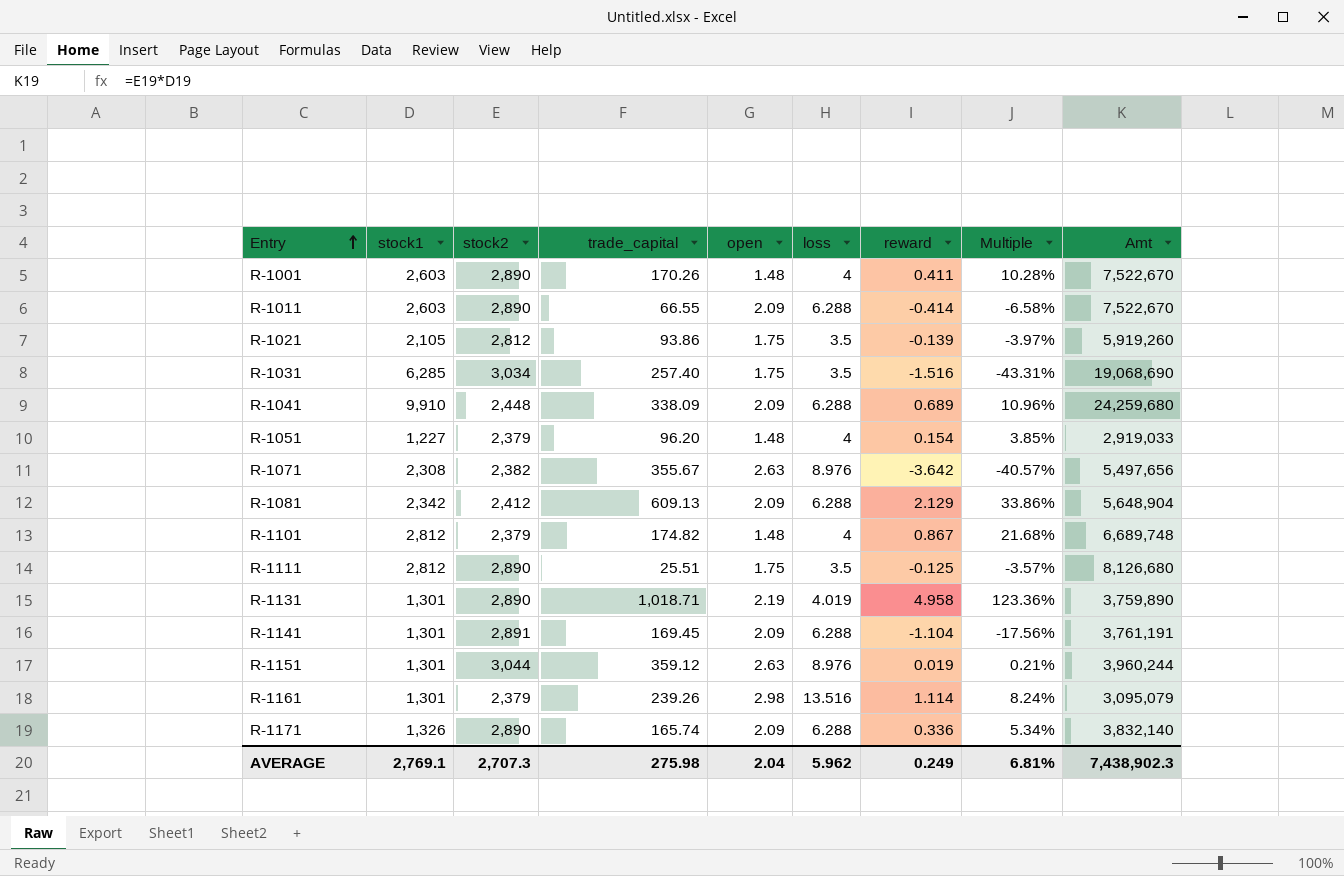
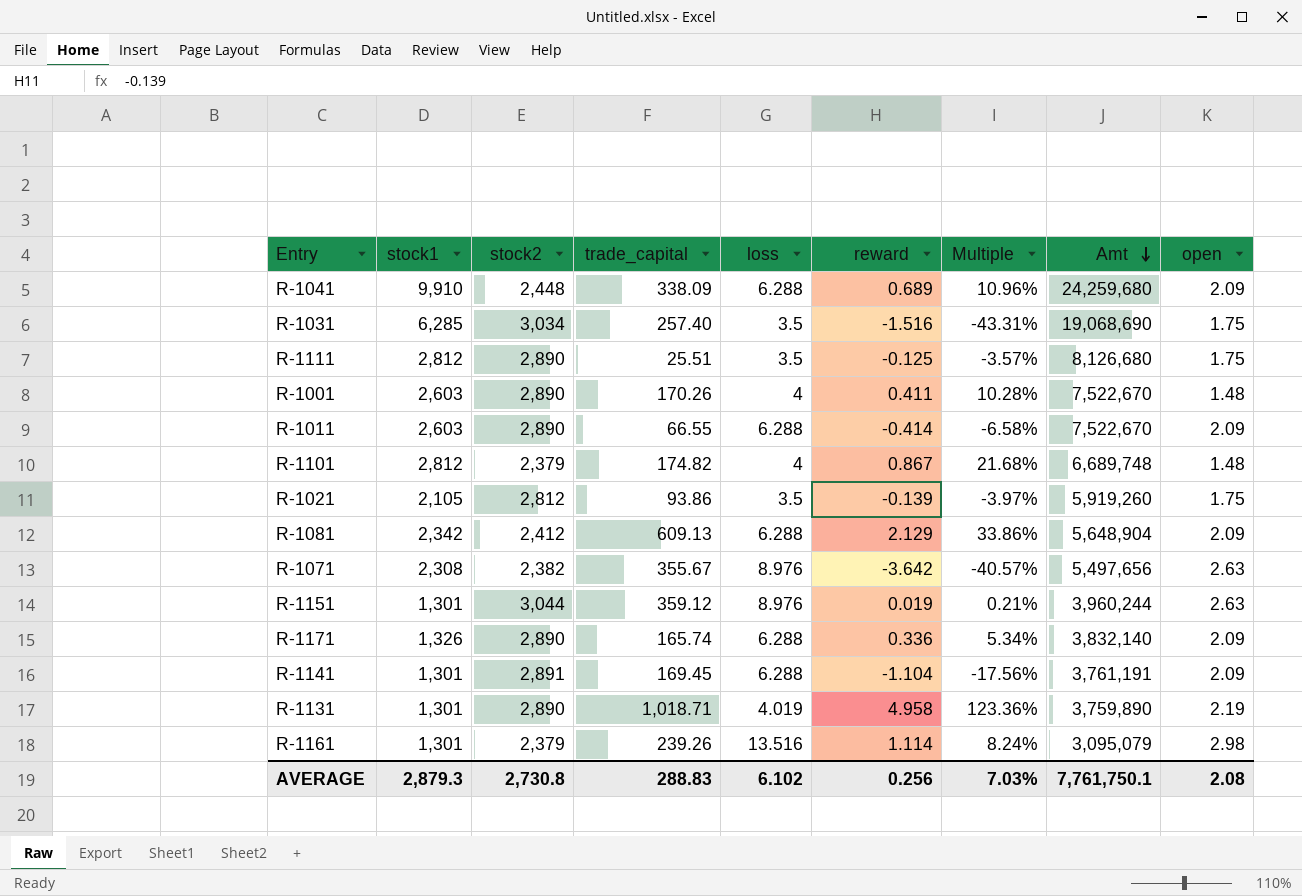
row order: Entry ascending -> Amt descending
column open | position: 5 -> 9
row R-1051: 1,227 | 2,379 | 96.20 | 1.48 | 4 | 0.154 | 3.85% | 2,919,033 -> none
AVERAGE | stock1: 2,769.1 -> 2,879.3
AVERAGE | stock2: 2,707.3 -> 2,730.8
AVERAGE | trade_capital: 275.98 -> 288.83
AVERAGE | loss: 5.962 -> 6.102
AVERAGE | reward: 0.249 -> 0.256
AVERAGE | Multiple: 6.81% -> 7.03%
AVERAGE | Amt: 7,438,902.3 -> 7,761,750.1
AVERAGE | open: 2.04 -> 2.08

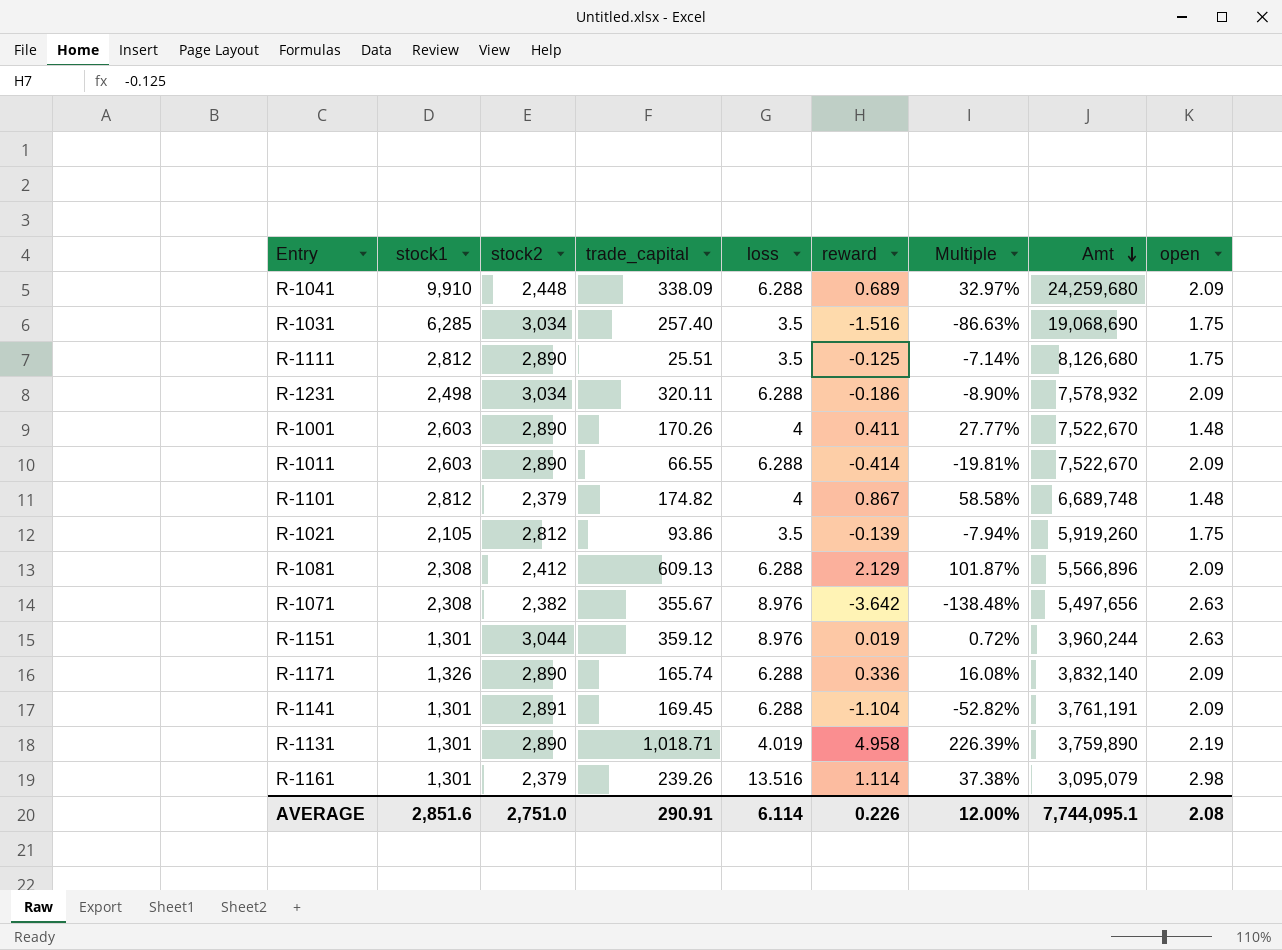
column Multiple | formula: [reward] / [loss] -> [reward] / [open]
row R-1231: none -> 2,498 | 3,034 | 320.11 | 6.288 | -0.186 | -8.90% | 7,578,932 | 2.09
R-1081 | stock1: 2,342 -> 2,308
R-1081 | Amt: 5,648,904 -> 5,566,896
AVERAGE | stock1: 2,879.3 -> 2,851.6
AVERAGE | stock2: 2,730.8 -> 2,751.0
AVERAGE | trade_capital: 288.83 -> 290.91
AVERAGE | loss: 6.102 -> 6.114
AVERAGE | reward: 0.256 -> 0.226
AVERAGE | Multiple: 7.03% -> 12.00%
AVERAGE | Amt: 7,761,750.1 -> 7,744,095.1

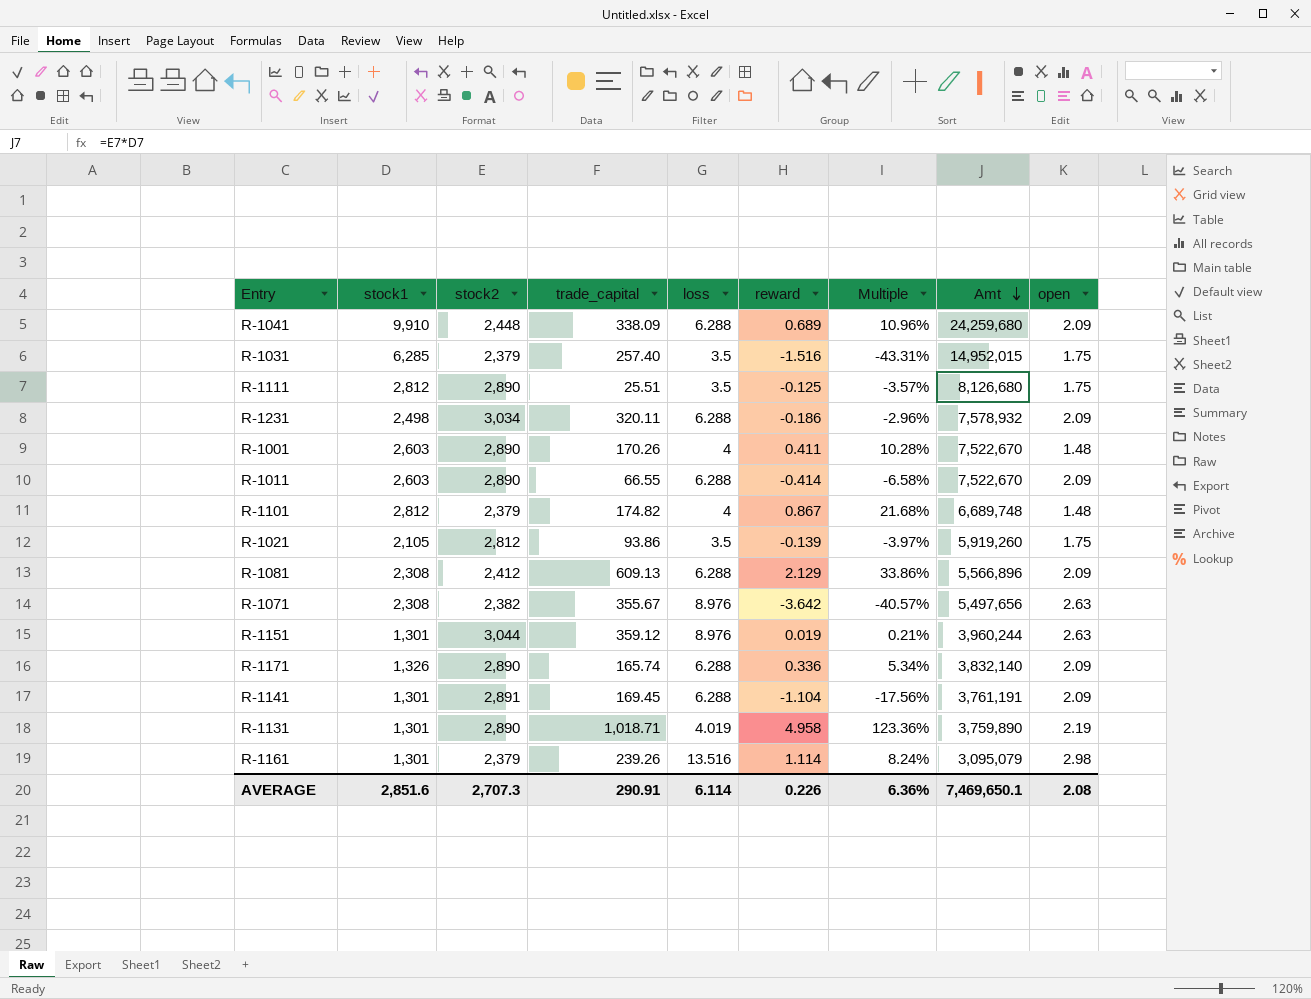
column Multiple | formula: [reward] / [open] -> [reward] / [loss]
R-1031 | stock2: 3,034 -> 2,379
R-1031 | Amt: 19,068,690 -> 14,952,015
AVERAGE | stock2: 2,751.0 -> 2,707.3
AVERAGE | Multiple: 12.00% -> 6.36%
AVERAGE | Amt: 7,744,095.1 -> 7,469,650.1

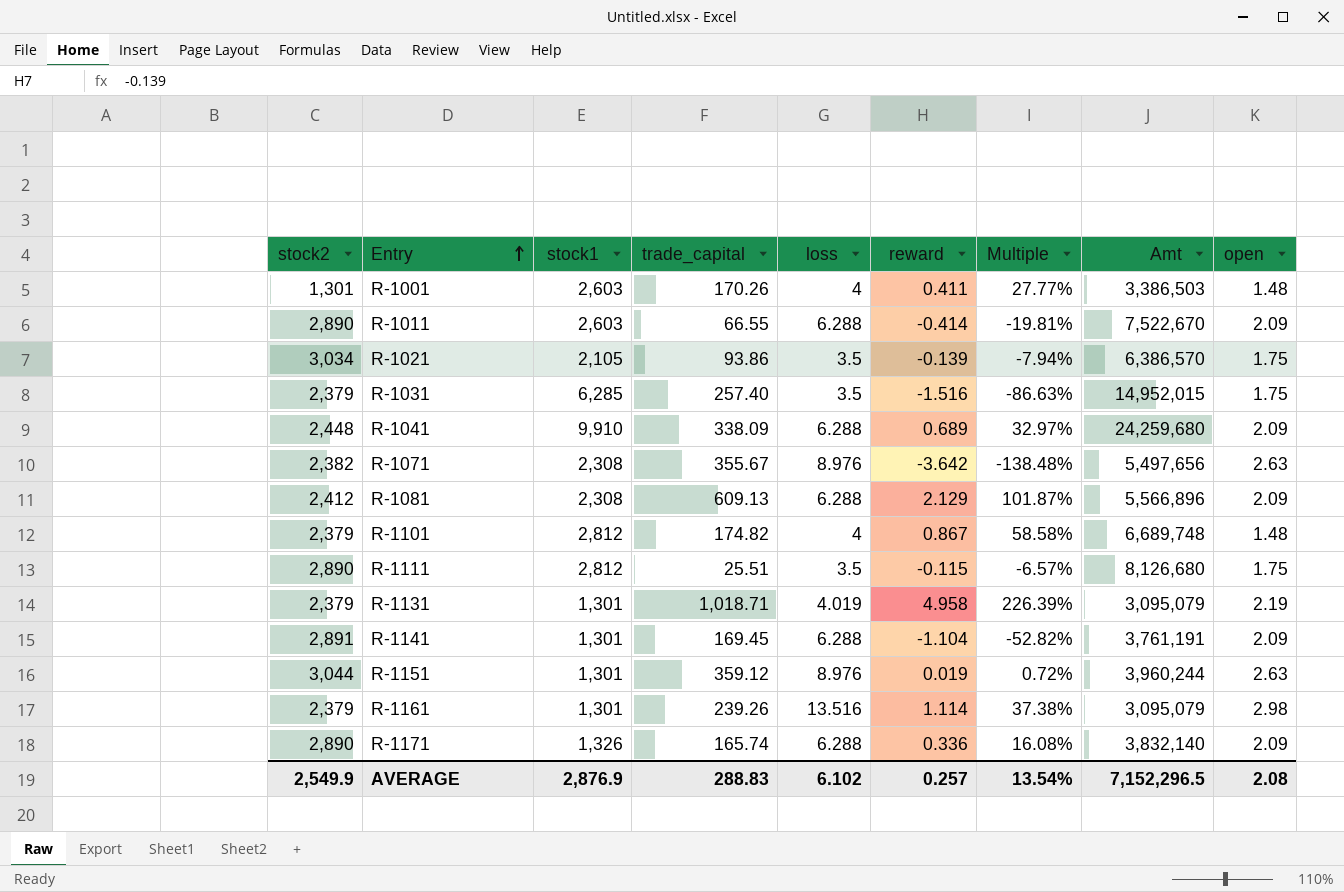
row order: Amt descending -> Entry ascending
column stock2 | position: 3 -> 1
column Multiple | formula: [reward] / [loss] -> [reward] / [open]
row R-1231: 2,498 | 3,034 | 320.11 | 6.288 | -0.186 | -2.96% | 7,578,932 | 2.09 -> none
R-1001 | stock2: 2,890 -> 1,301
R-1001 | Amt: 7,522,670 -> 3,386,503
R-1021 | stock2: 2,812 -> 3,034
R-1021 | Amt: 5,919,260 -> 6,386,570
R-1111 | reward: -0.125 -> -0.115
R-1131 | stock2: 2,890 -> 2,379
R-1131 | Amt: 3,759,890 -> 3,095,079
AVERAGE | stock2: 2,707.3 -> 2,549.9
AVERAGE | stock1: 2,851.6 -> 2,876.9
AVERAGE | trade_capital: 290.91 -> 288.83
AVERAGE | loss: 6.114 -> 6.102
AVERAGE | reward: 0.226 -> 0.257
AVERAGE | Multiple: 6.36% -> 13.54%
AVERAGE | Amt: 7,469,650.1 -> 7,152,296.5

